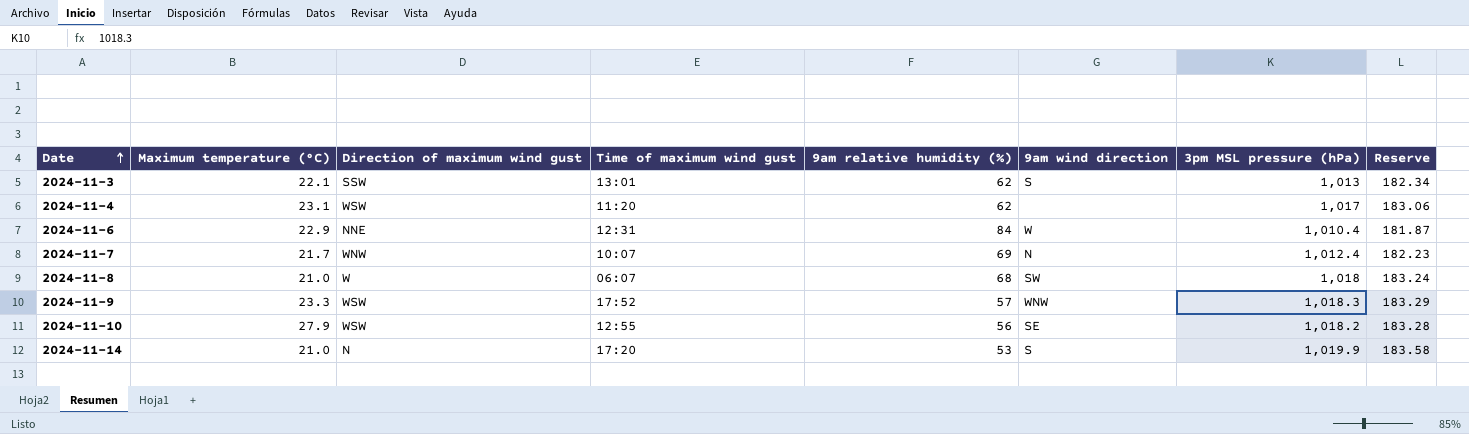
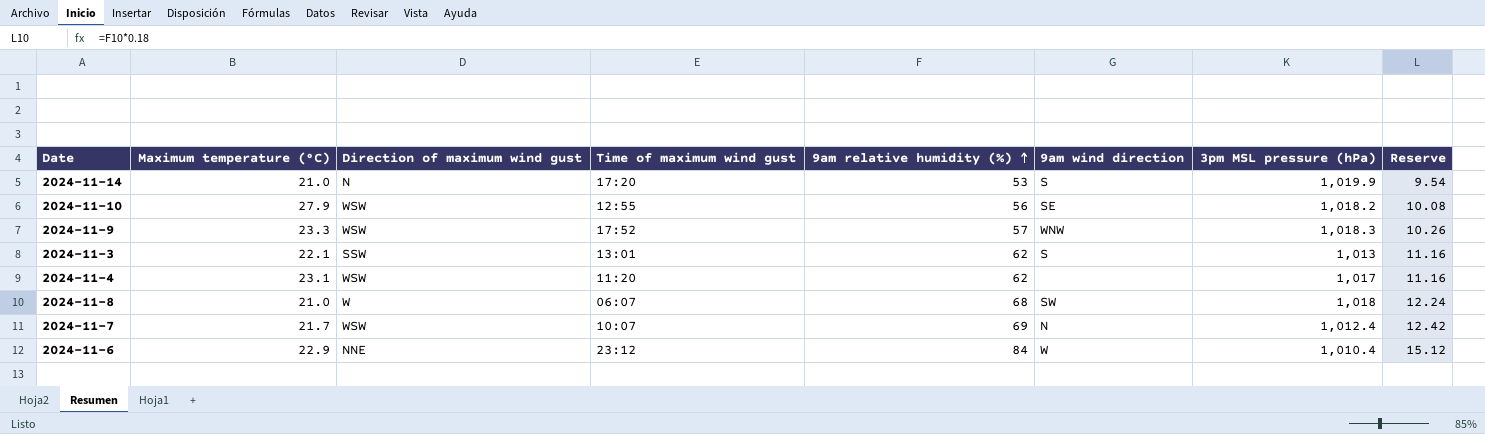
row order: Date ascending -> 9am relative humidity (%) ascending
column Reserve | formula: [3pm MSL pressure (hPa)] * 0.18 -> [9am relative humidity (%)] * 0.18
2024-11-7 | Direction of maximum wind gust: WNW -> WSW
2024-11-6 | Time of maximum wind gust: 12:31 -> 23:12

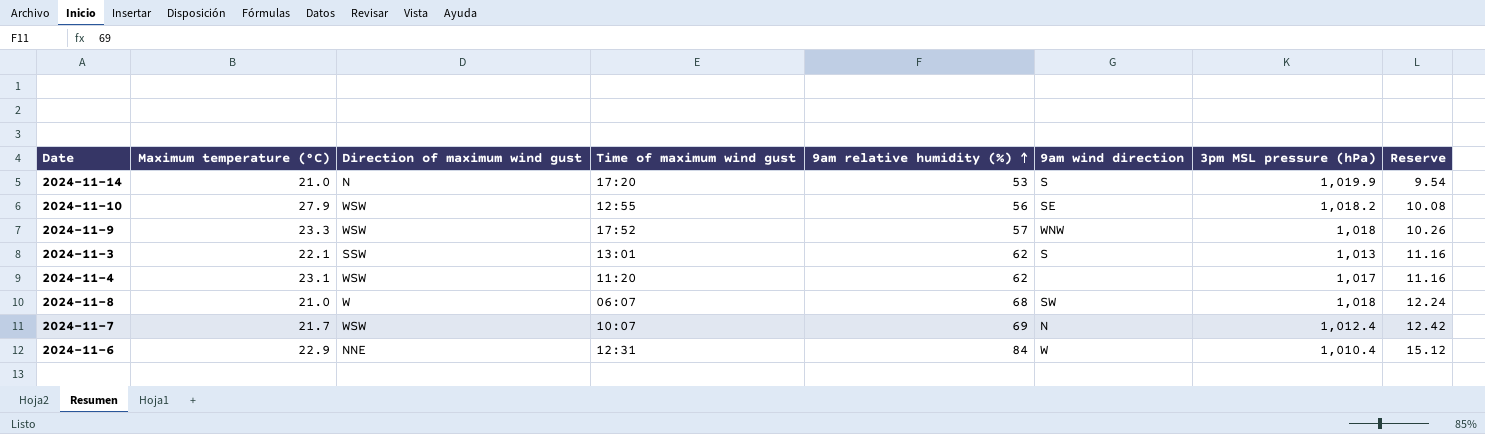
2024-11-9 | 3pm MSL pressure (hPa): 1,018.3 -> 1,018
2024-11-6 | Time of maximum wind gust: 23:12 -> 12:31

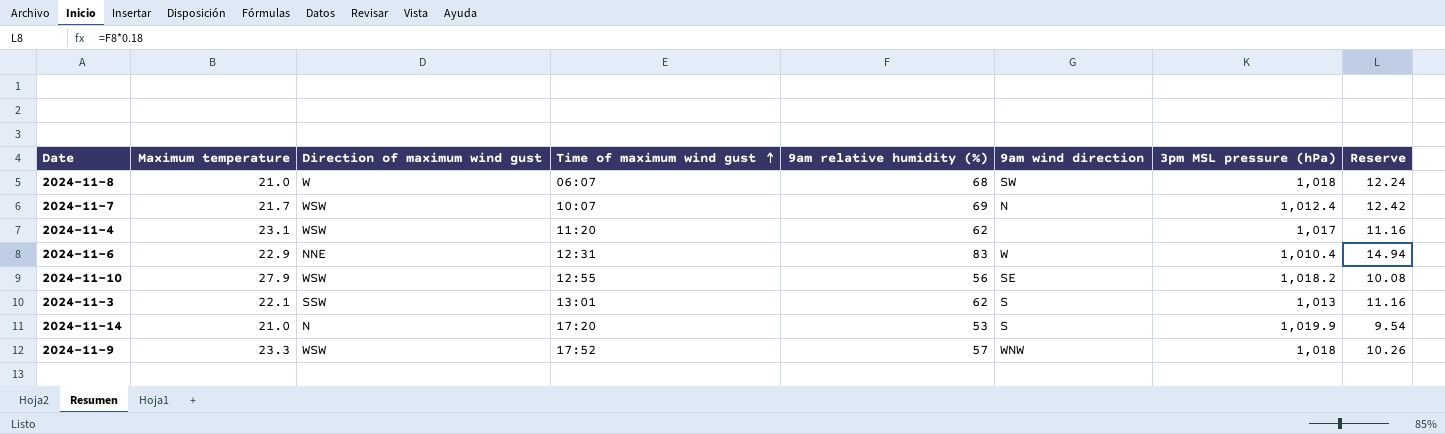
row order: 9am relative humidity (%) ascending -> Time of maximum wind gust ascending
column name: Maximum temperature (°C) -> Maximum temperature
2024-11-6 | 9am relative humidity (%): 84 -> 83
2024-11-6 | Reserve: 15.12 -> 14.94

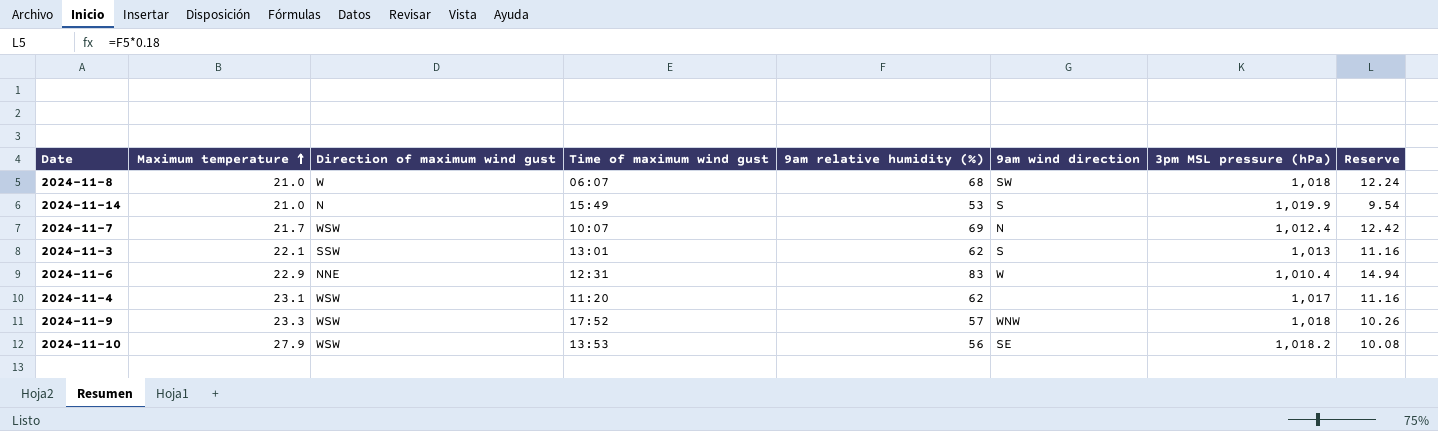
row order: Time of maximum wind gust ascending -> Maximum temperature ascending
2024-11-14 | Time of maximum wind gust: 17:20 -> 15:49
2024-11-10 | Time of maximum wind gust: 12:55 -> 13:53

